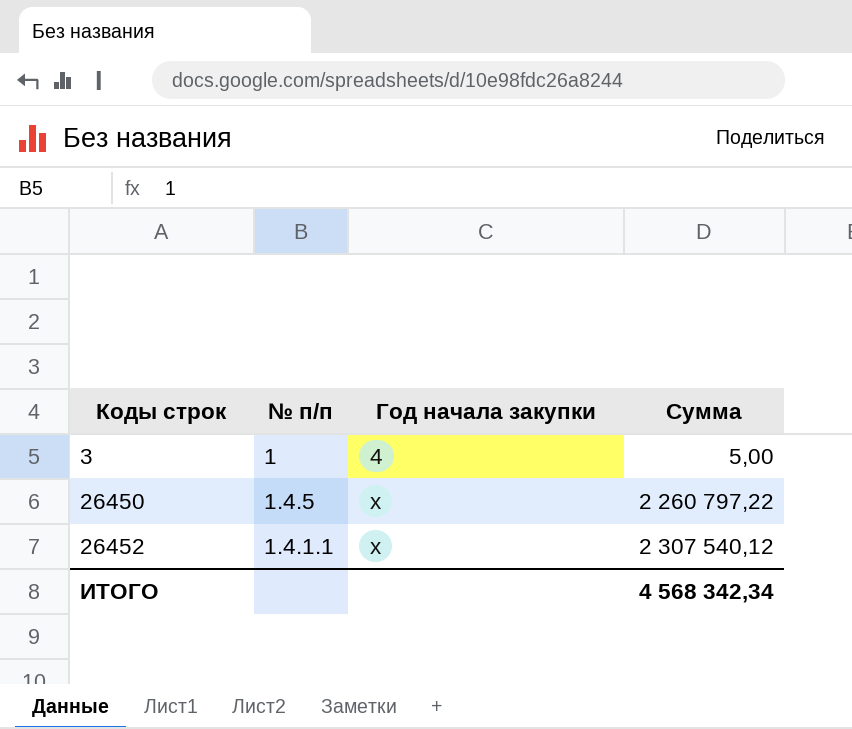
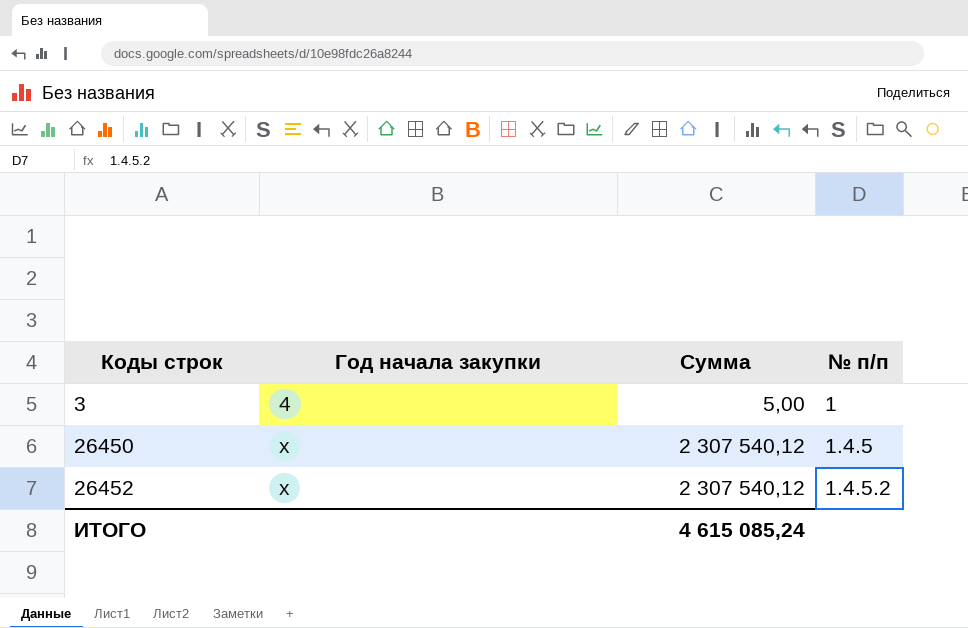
column № п/п | position: 2 -> 4
26450 | Сумма: 2 260 797,22 -> 2 307 540,12
26452 | № п/п: 1.4.1.1 -> 1.4.5.2
ИТОГО | Сумма: 4 568 342,34 -> 4 615 085,24

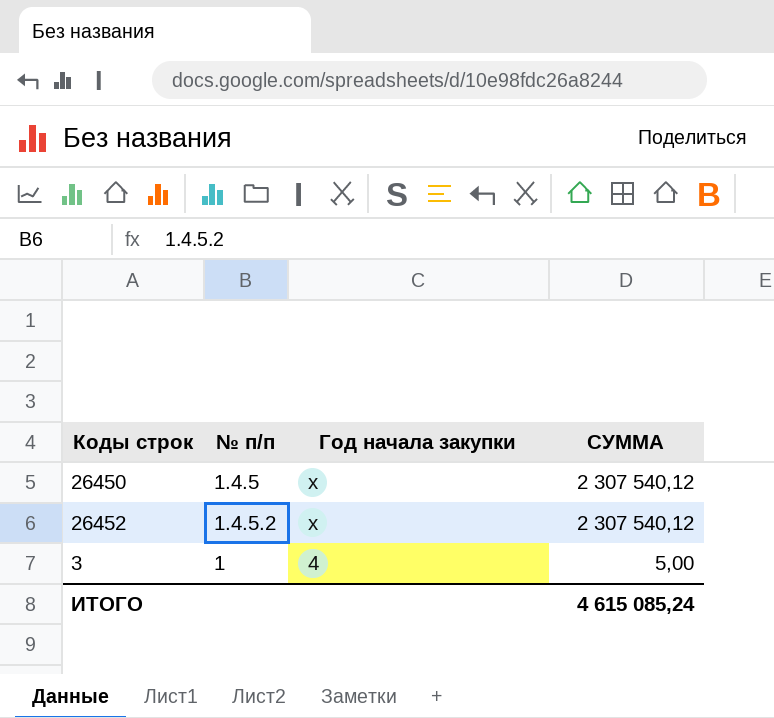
row order: Коды строк ascending -> Год начала закупки descending
column № п/п | position: 4 -> 2
column name: Сумма -> СУММА

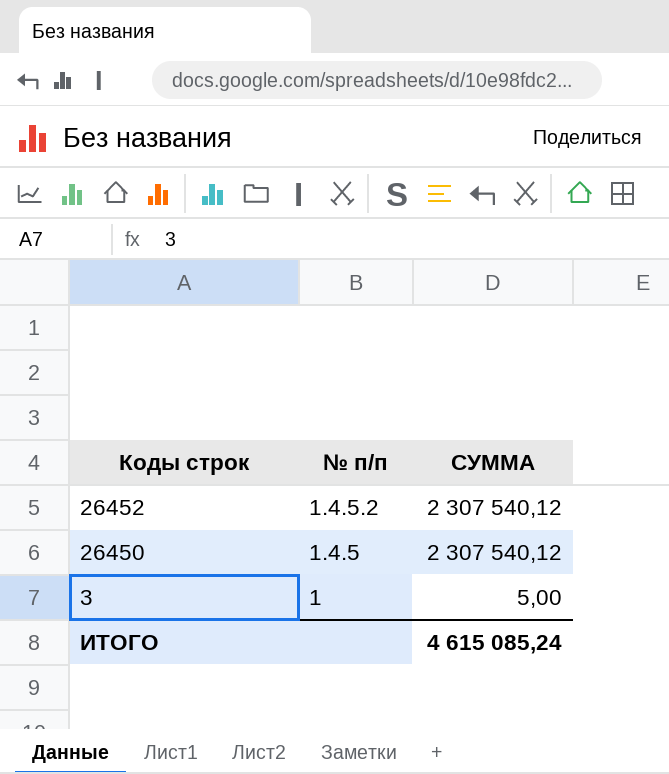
row order: Год начала закупки descending -> Коды строк descending
column Год начала закупки | position: 3 -> none

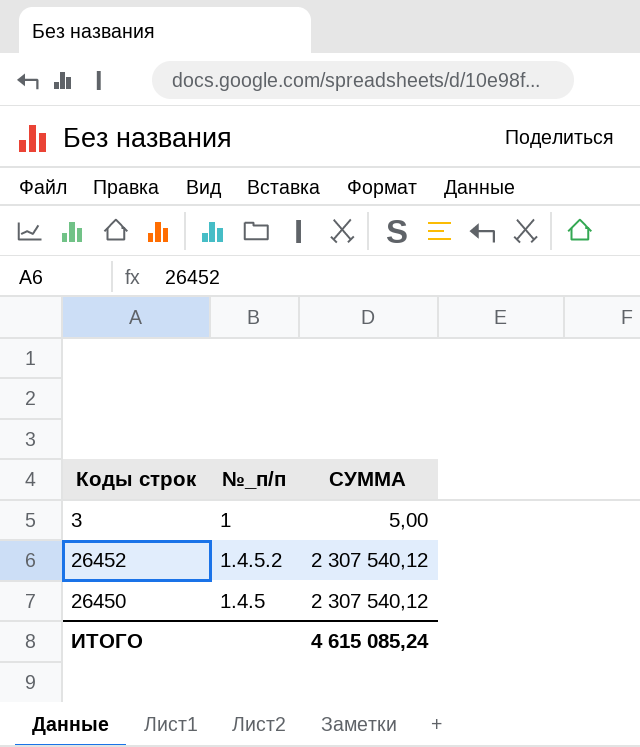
row order: Коды строк descending -> СУММА ascending
column name: № п/п -> №_п/п

